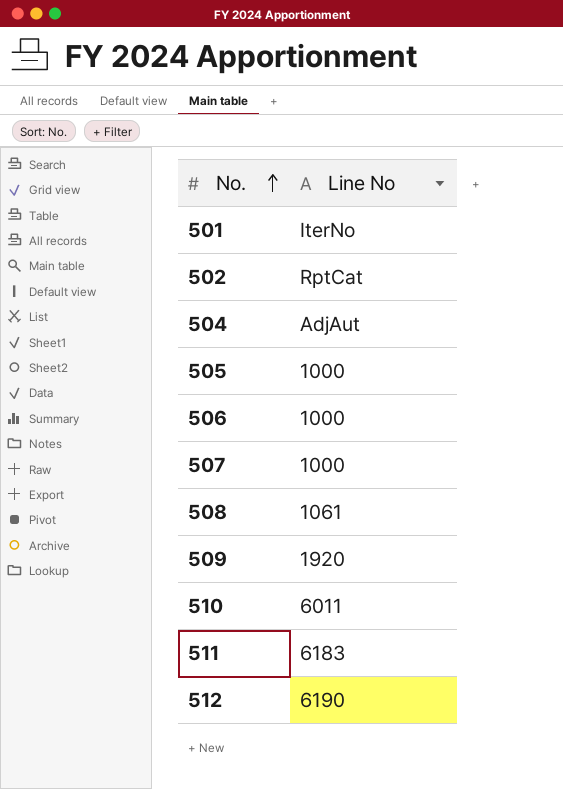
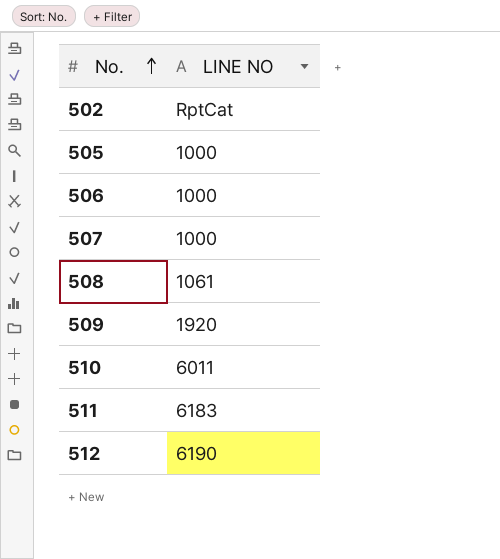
column name: Line No -> LINE NO
row 501: IterNo -> none
row 504: AdjAut -> none

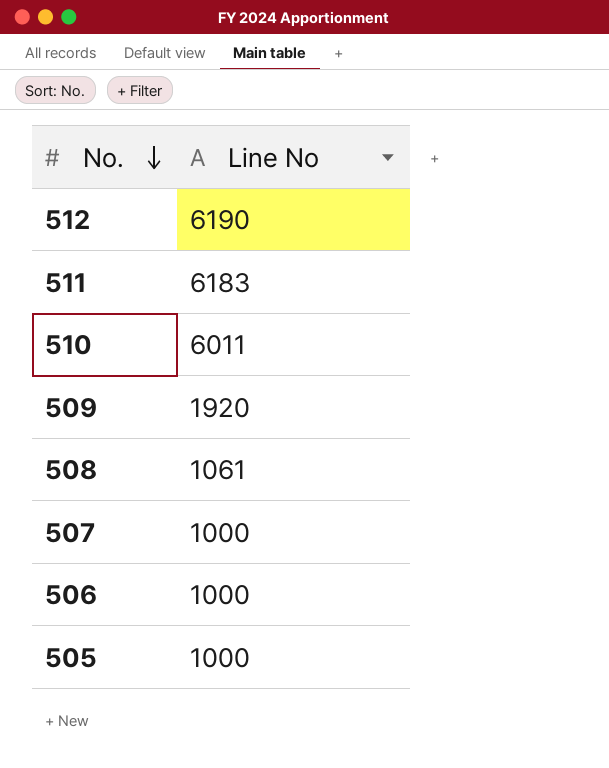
row order: No. ascending -> No. descending
column name: LINE NO -> Line No
row 502: RptCat -> none

